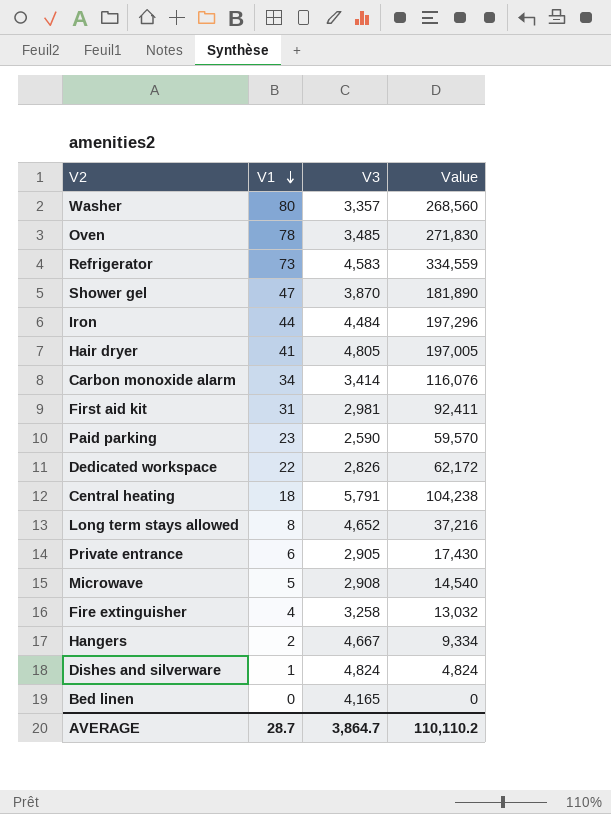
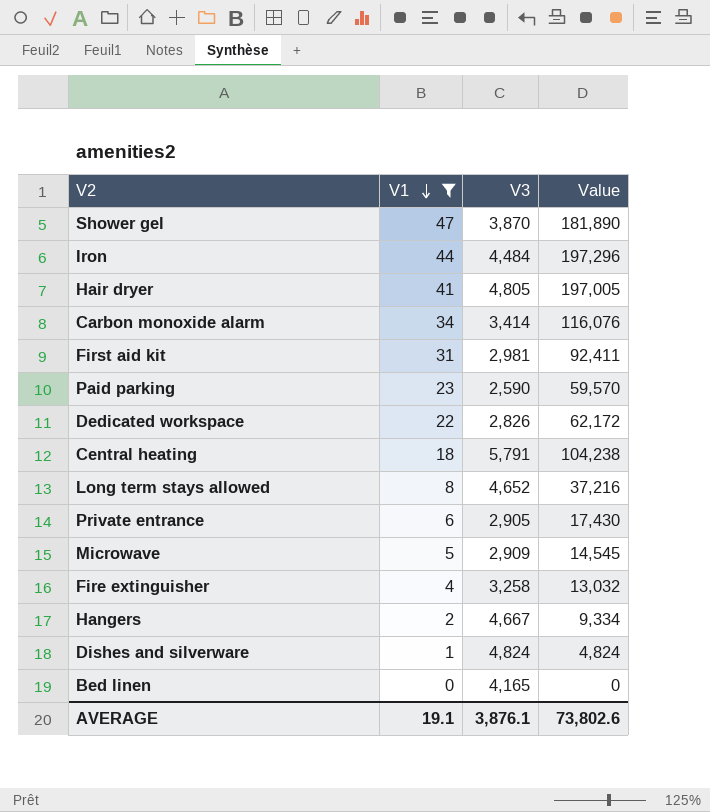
filter: none -> V1 <= 47
Microwave | V3: 2,908 -> 2,909
Microwave | Value: 14,540 -> 14,545
AVERAGE | V1: 28.7 -> 19.1
AVERAGE | V3: 3,864.7 -> 3,876.1
AVERAGE | Value: 110,110.2 -> 73,802.6

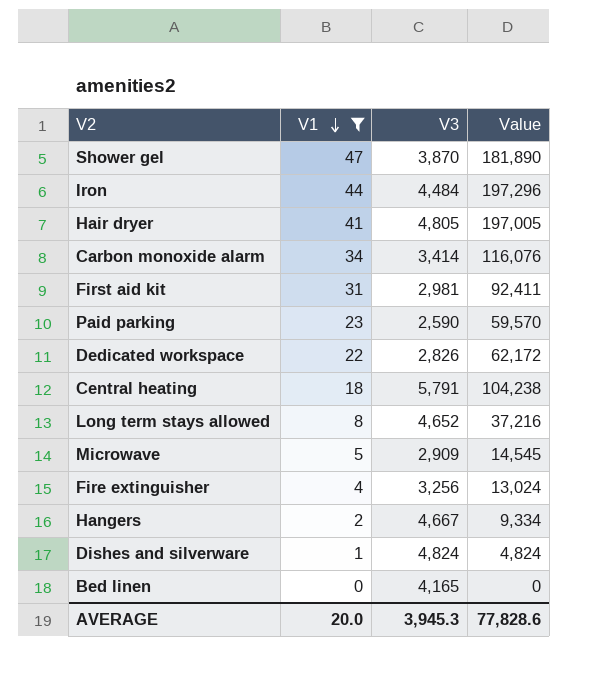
row Private entrance: 6 | 2,905 | 17,430 -> none
Fire extinguisher | V3: 3,258 -> 3,256
Fire extinguisher | Value: 13,032 -> 13,024
AVERAGE | V1: 19.1 -> 20.0
AVERAGE | V3: 3,876.1 -> 3,945.3
AVERAGE | Value: 73,802.6 -> 77,828.6

